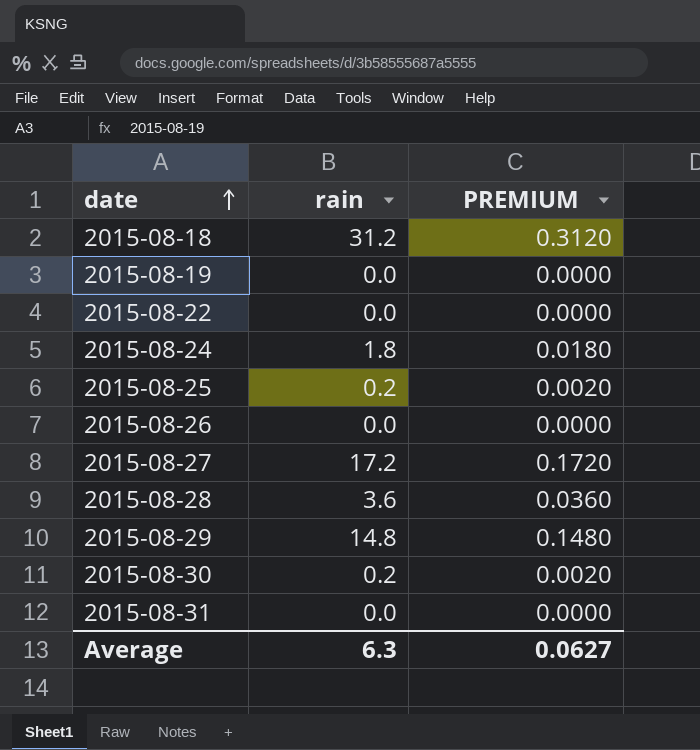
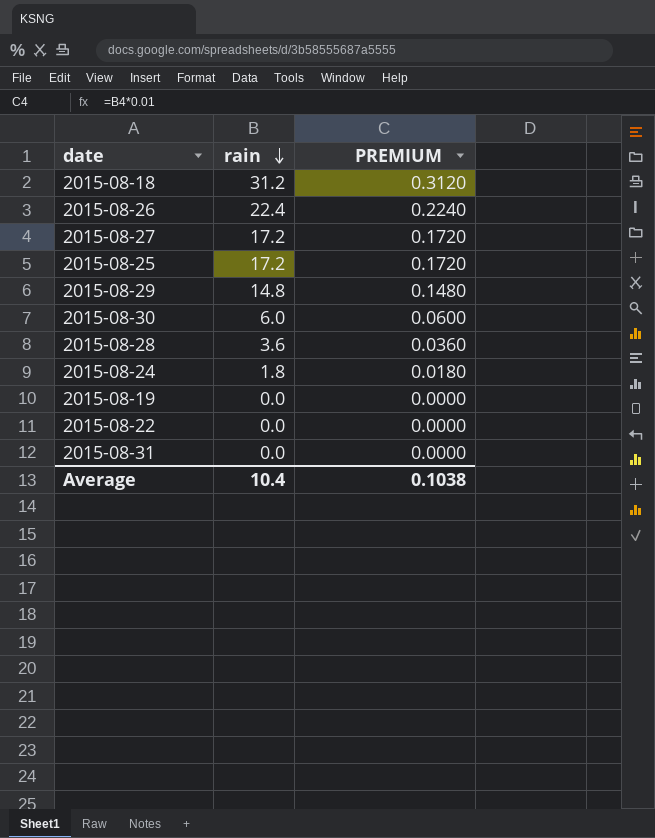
row order: date ascending -> rain descending
2015-08-26 | rain: 0.0 -> 22.4
2015-08-26 | PREMIUM: 0.0000 -> 0.2240
2015-08-25 | rain: 0.2 -> 17.2
2015-08-25 | PREMIUM: 0.0020 -> 0.1720
2015-08-30 | rain: 0.2 -> 6.0
2015-08-30 | PREMIUM: 0.0020 -> 0.0600
Average | rain: 6.3 -> 10.4
Average | PREMIUM: 0.0627 -> 0.1038

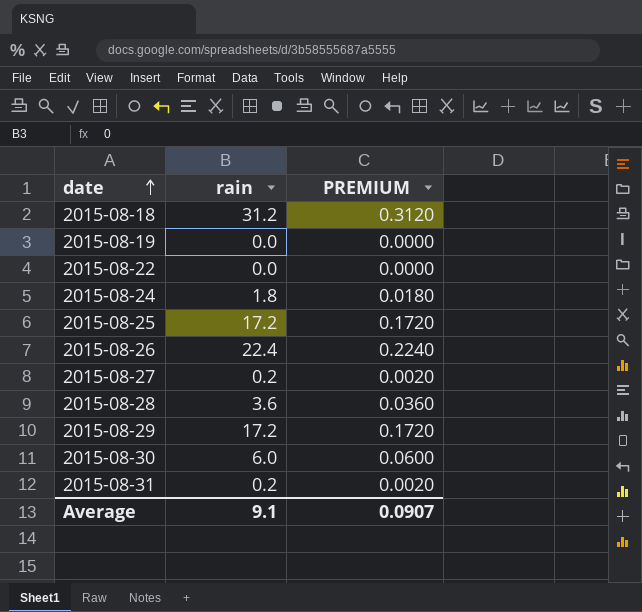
row order: rain descending -> date ascending
2015-08-27 | rain: 17.2 -> 0.2
2015-08-27 | PREMIUM: 0.1720 -> 0.0020
2015-08-29 | rain: 14.8 -> 17.2
2015-08-29 | PREMIUM: 0.1480 -> 0.1720
2015-08-31 | rain: 0.0 -> 0.2
2015-08-31 | PREMIUM: 0.0000 -> 0.0020
Average | rain: 10.4 -> 9.1
Average | PREMIUM: 0.1038 -> 0.0907

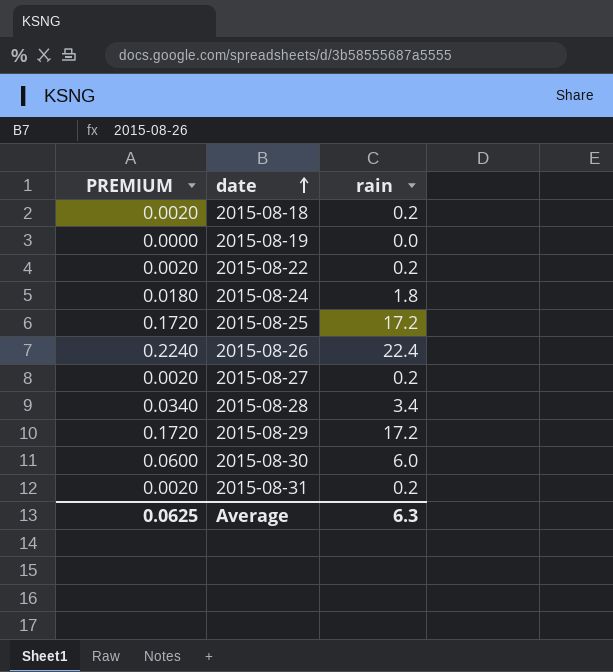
column PREMIUM | position: 3 -> 1
2015-08-18 | PREMIUM: 0.3120 -> 0.0020
2015-08-18 | rain: 31.2 -> 0.2
2015-08-22 | PREMIUM: 0.0000 -> 0.0020
2015-08-22 | rain: 0.0 -> 0.2
2015-08-28 | PREMIUM: 0.0360 -> 0.0340
2015-08-28 | rain: 3.6 -> 3.4
Average | PREMIUM: 0.0907 -> 0.0625
Average | rain: 9.1 -> 6.3

